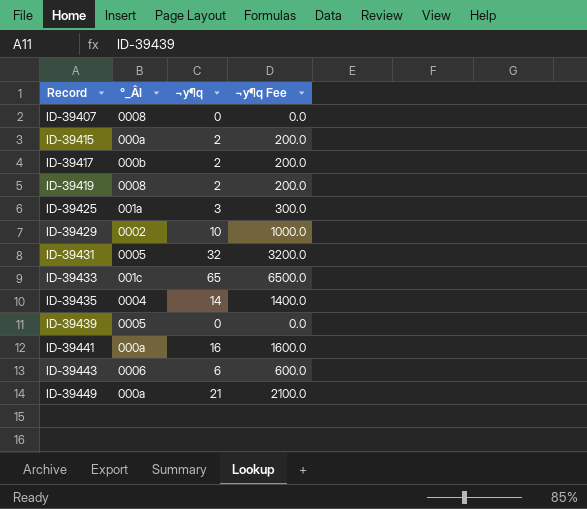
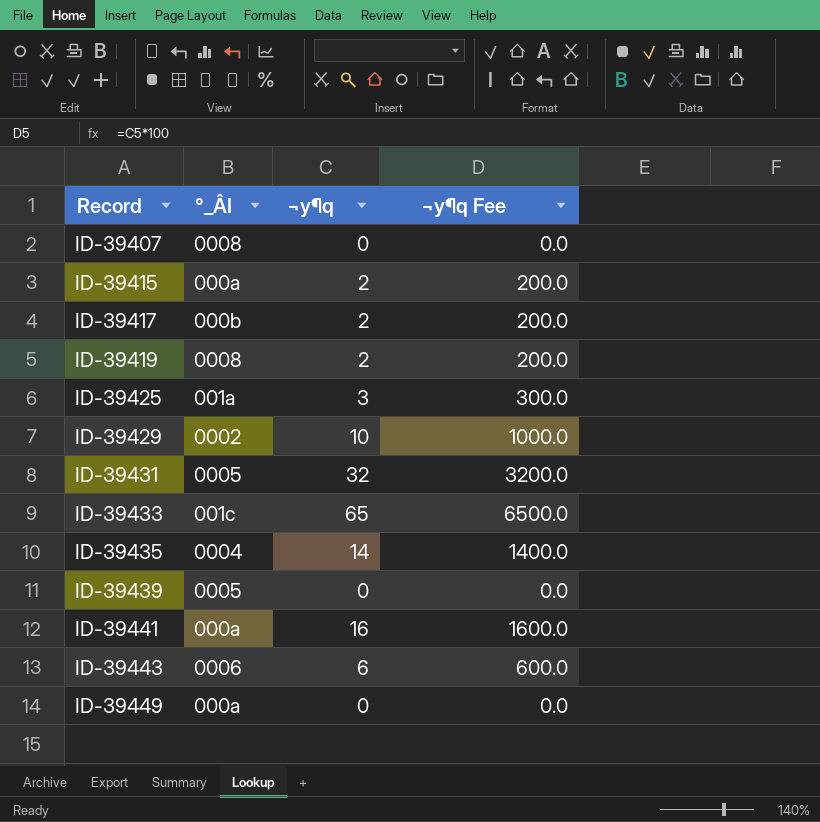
ID-39449 | ¬y¶q: 21 -> 0
ID-39449 | ¬y¶q Fee: 2100.0 -> 0.0

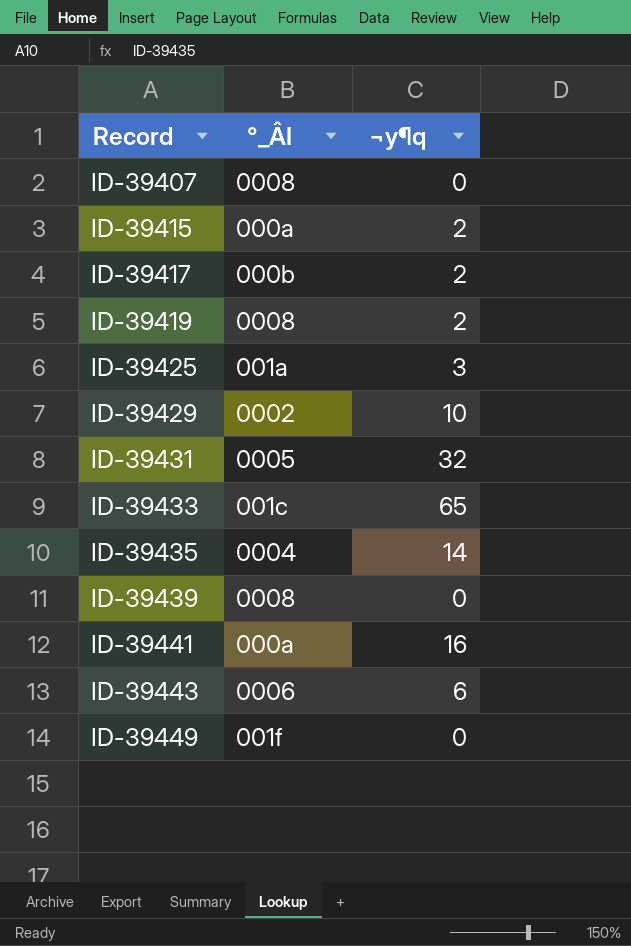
column ¬y¶q Fee | formula: [¬y¶q] * 100 -> none
ID-39439 | °_ÂI: 0005 -> 0008
ID-39449 | °_ÂI: 000a -> 001f

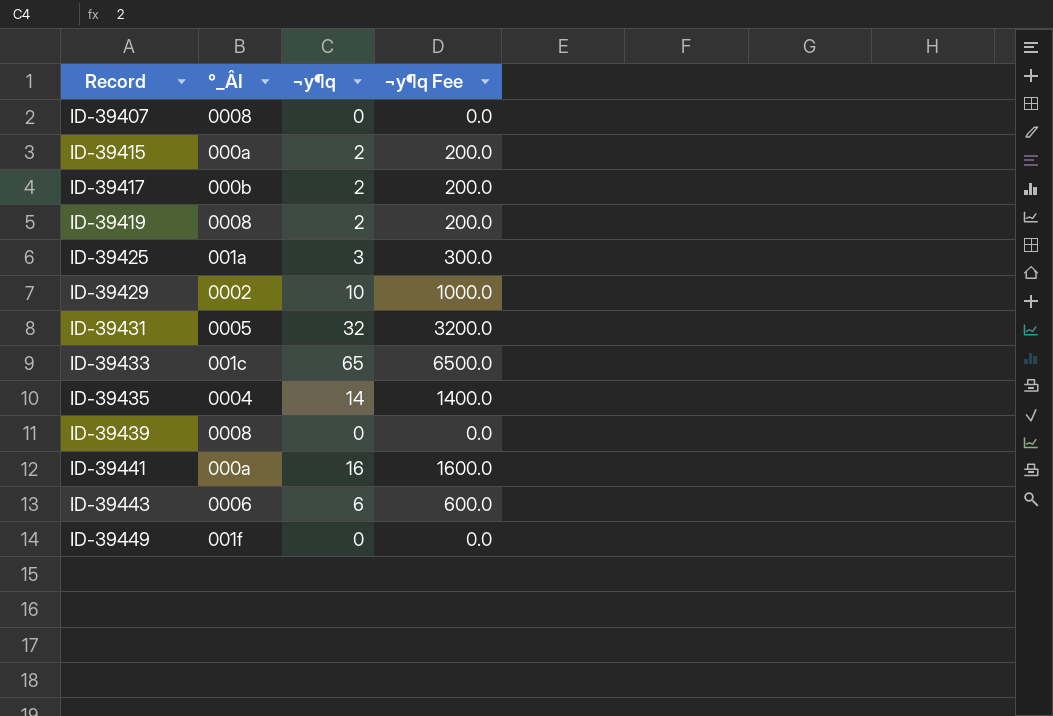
column ¬y¶q Fee | formula: none -> [¬y¶q] * 100

